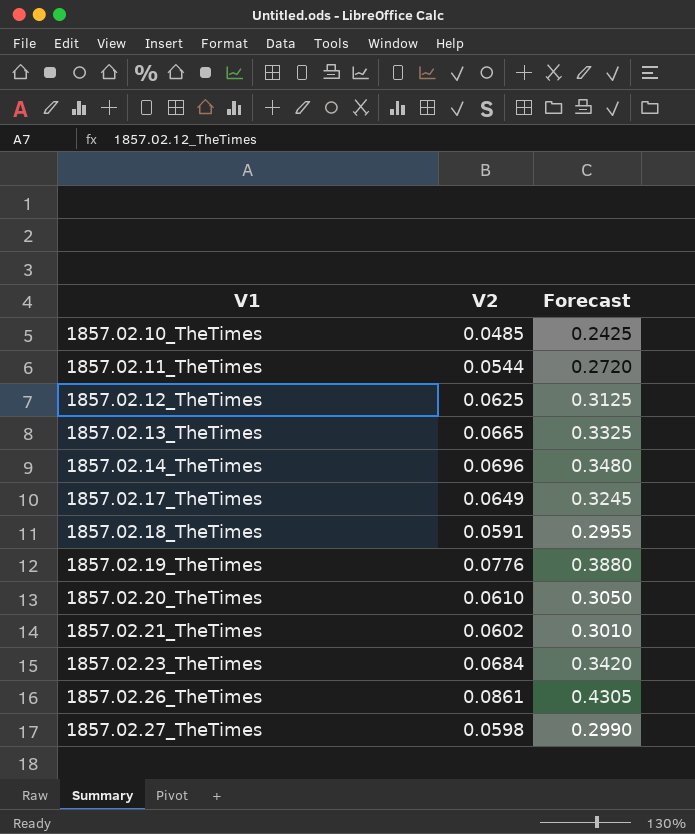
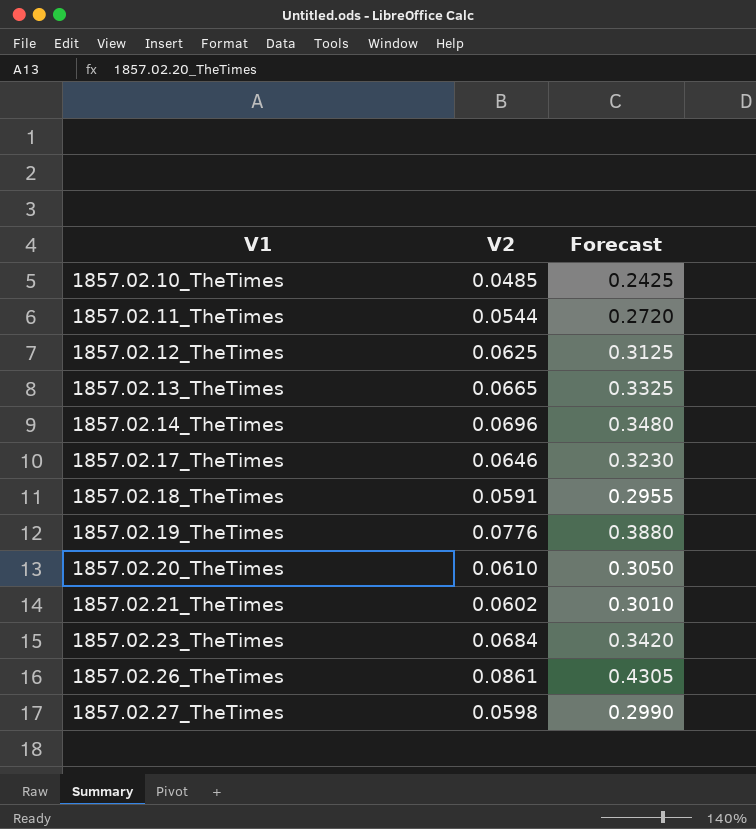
1857.02.17_TheTimes | V2: 0.0649 -> 0.0646
1857.02.17_TheTimes | Forecast: 0.3245 -> 0.3230

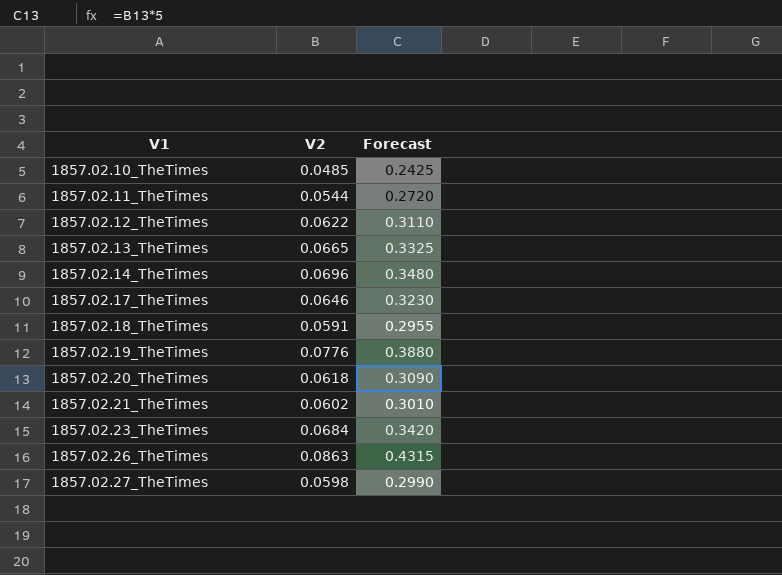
1857.02.12_TheTimes | V2: 0.0625 -> 0.0622
1857.02.12_TheTimes | Forecast: 0.3125 -> 0.3110
1857.02.20_TheTimes | V2: 0.0610 -> 0.0618
1857.02.20_TheTimes | Forecast: 0.3050 -> 0.3090
1857.02.26_TheTimes | V2: 0.0861 -> 0.0863
1857.02.26_TheTimes | Forecast: 0.4305 -> 0.4315

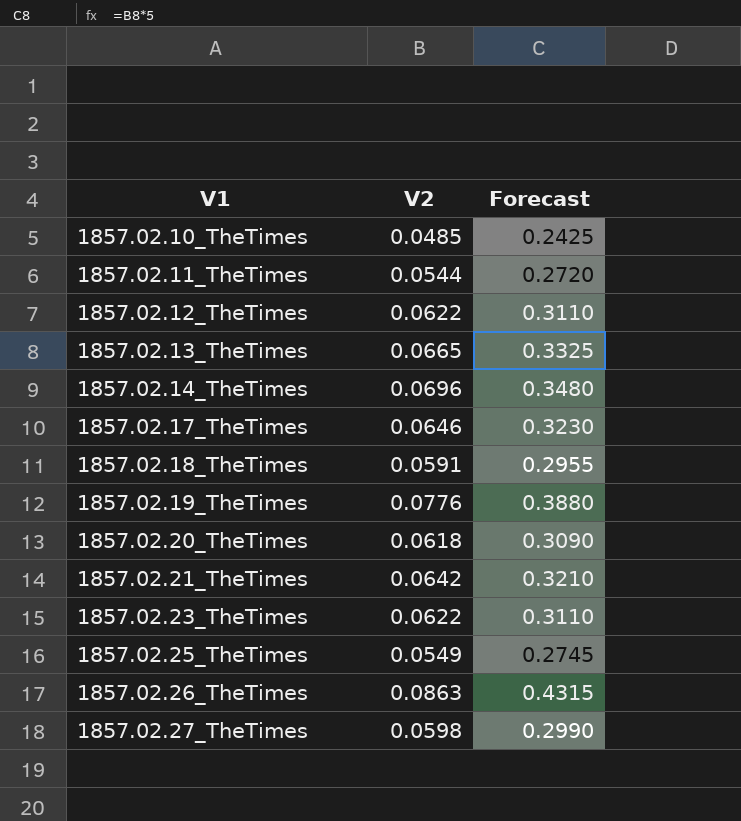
1857.02.21_TheTimes | V2: 0.0602 -> 0.0642
1857.02.21_TheTimes | Forecast: 0.3010 -> 0.3210
1857.02.23_TheTimes | V2: 0.0684 -> 0.0622
1857.02.23_TheTimes | Forecast: 0.3420 -> 0.3110
row 1857.02.25_TheTimes: none -> 0.0549 | 0.2745

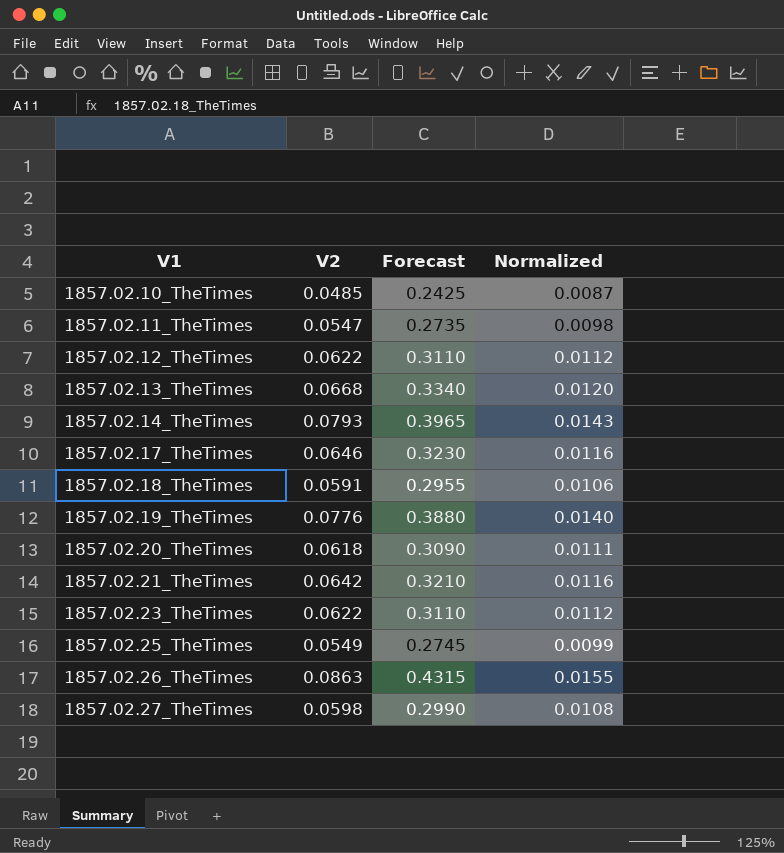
column Normalized | formula: none -> [V2] * 0.18
1857.02.11_TheTimes | V2: 0.0544 -> 0.0547
1857.02.11_TheTimes | Forecast: 0.2720 -> 0.2735
1857.02.13_TheTimes | V2: 0.0665 -> 0.0668
1857.02.13_TheTimes | Forecast: 0.3325 -> 0.3340
1857.02.14_TheTimes | V2: 0.0696 -> 0.0793
1857.02.14_TheTimes | Forecast: 0.3480 -> 0.3965

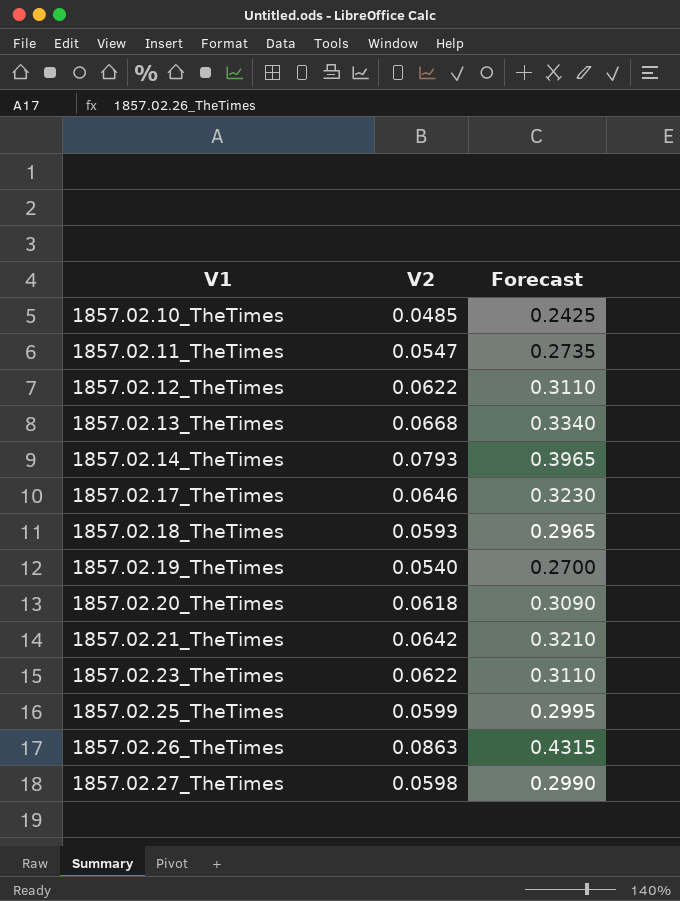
column Normalized | formula: [V2] * 0.18 -> none
1857.02.18_TheTimes | V2: 0.0591 -> 0.0593
1857.02.18_TheTimes | Forecast: 0.2955 -> 0.2965
1857.02.19_TheTimes | V2: 0.0776 -> 0.0540
1857.02.19_TheTimes | Forecast: 0.3880 -> 0.2700
1857.02.25_TheTimes | V2: 0.0549 -> 0.0599
1857.02.25_TheTimes | Forecast: 0.2745 -> 0.2995

